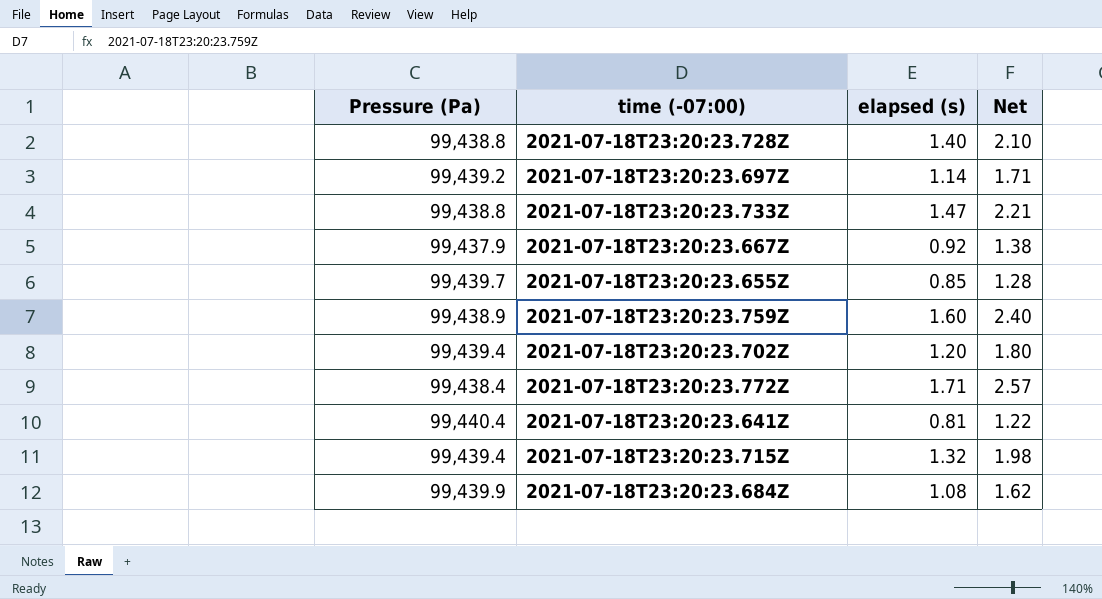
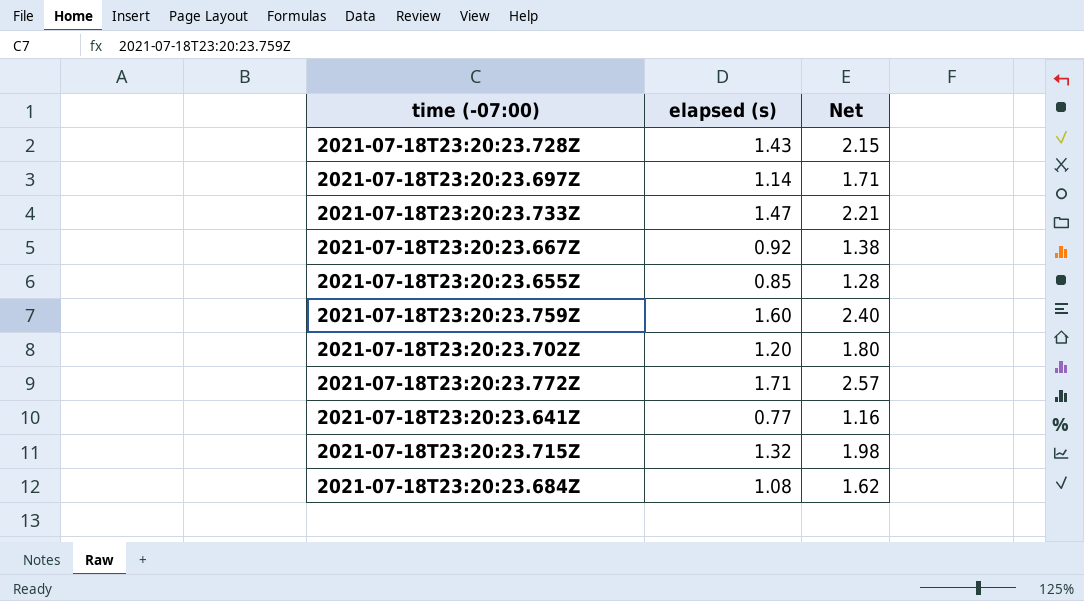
column Pressure (Pa) | position: 1 -> none
2021-07-18T23:20:23.728Z | elapsed (s): 1.40 -> 1.43
2021-07-18T23:20:23.728Z | Net: 2.10 -> 2.15
2021-07-18T23:20:23.641Z | elapsed (s): 0.81 -> 0.77
2021-07-18T23:20:23.641Z | Net: 1.22 -> 1.16

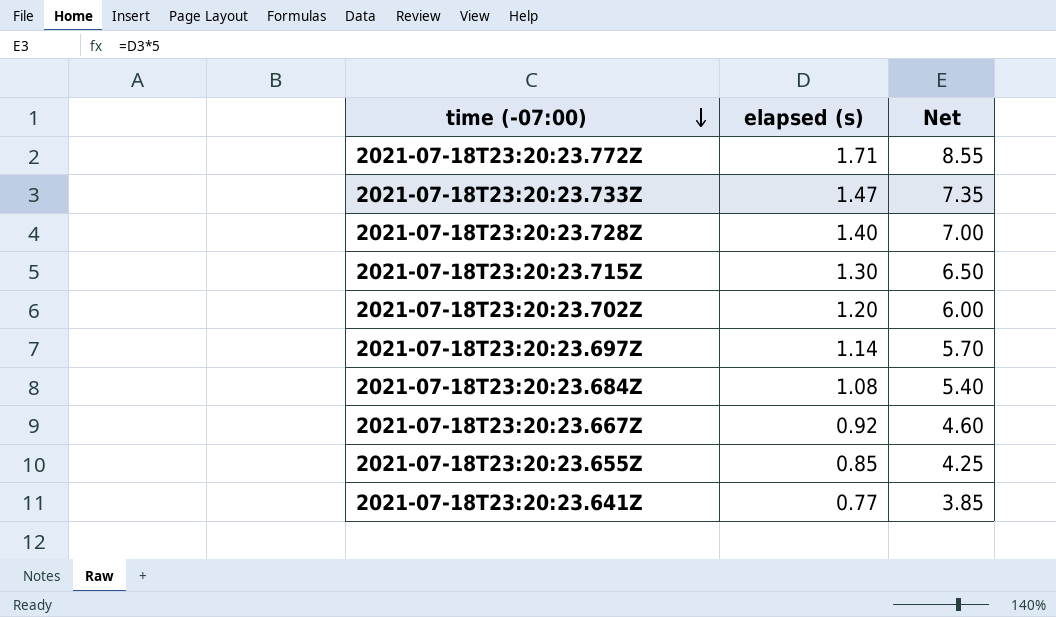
row order: none -> time (-07:00) descending
column Net | formula: [elapsed (s)] * 1.5 -> [elapsed (s)] * 5
row 2021-07-18T23:20:23.759Z: 1.60 | 2.40 -> none
2021-07-18T23:20:23.728Z | elapsed (s): 1.43 -> 1.40
2021-07-18T23:20:23.715Z | elapsed (s): 1.32 -> 1.30

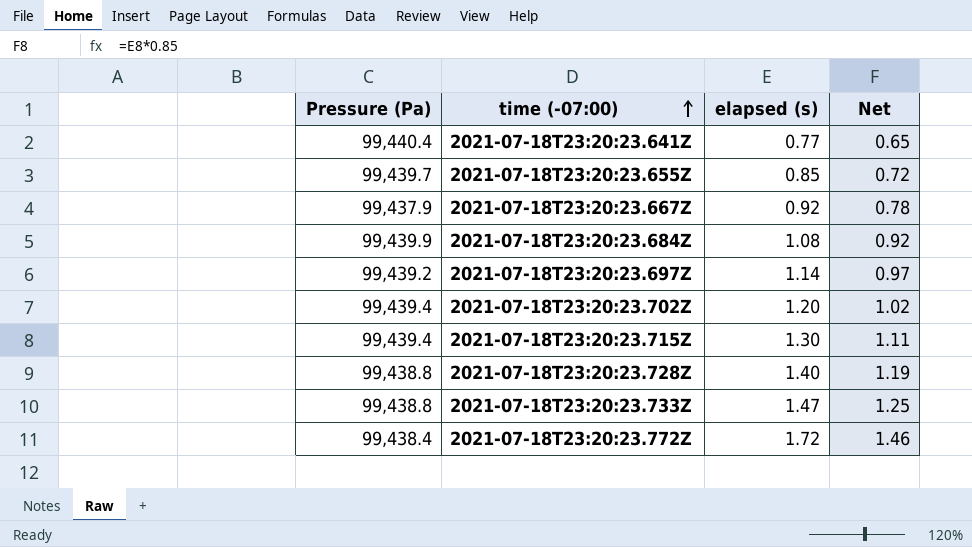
row order: time (-07:00) descending -> time (-07:00) ascending
column Pressure (Pa) | position: none -> 1
column Net | formula: [elapsed (s)] * 5 -> [elapsed (s)] * 0.85
2021-07-18T23:20:23.772Z | elapsed (s): 1.71 -> 1.72

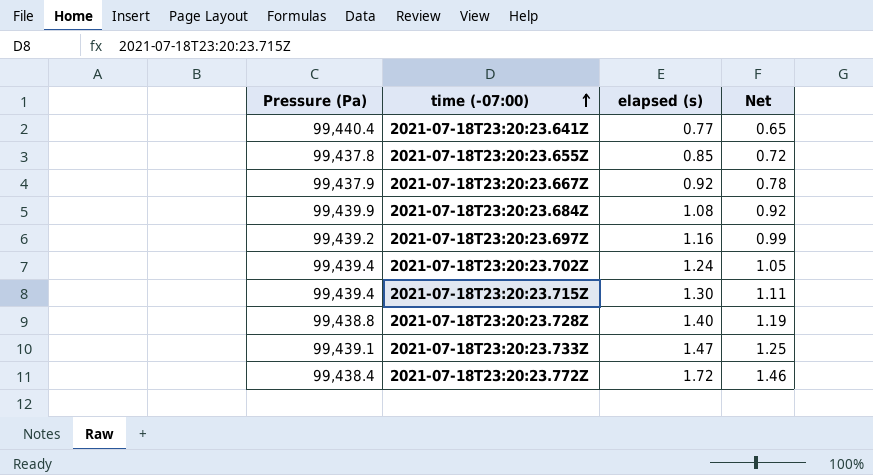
2021-07-18T23:20:23.655Z | Pressure (Pa): 99,439.7 -> 99,437.8
2021-07-18T23:20:23.697Z | elapsed (s): 1.14 -> 1.16
2021-07-18T23:20:23.697Z | Net: 0.97 -> 0.99
2021-07-18T23:20:23.702Z | elapsed (s): 1.20 -> 1.24
2021-07-18T23:20:23.702Z | Net: 1.02 -> 1.05
2021-07-18T23:20:23.733Z | Pressure (Pa): 99,438.8 -> 99,439.1

